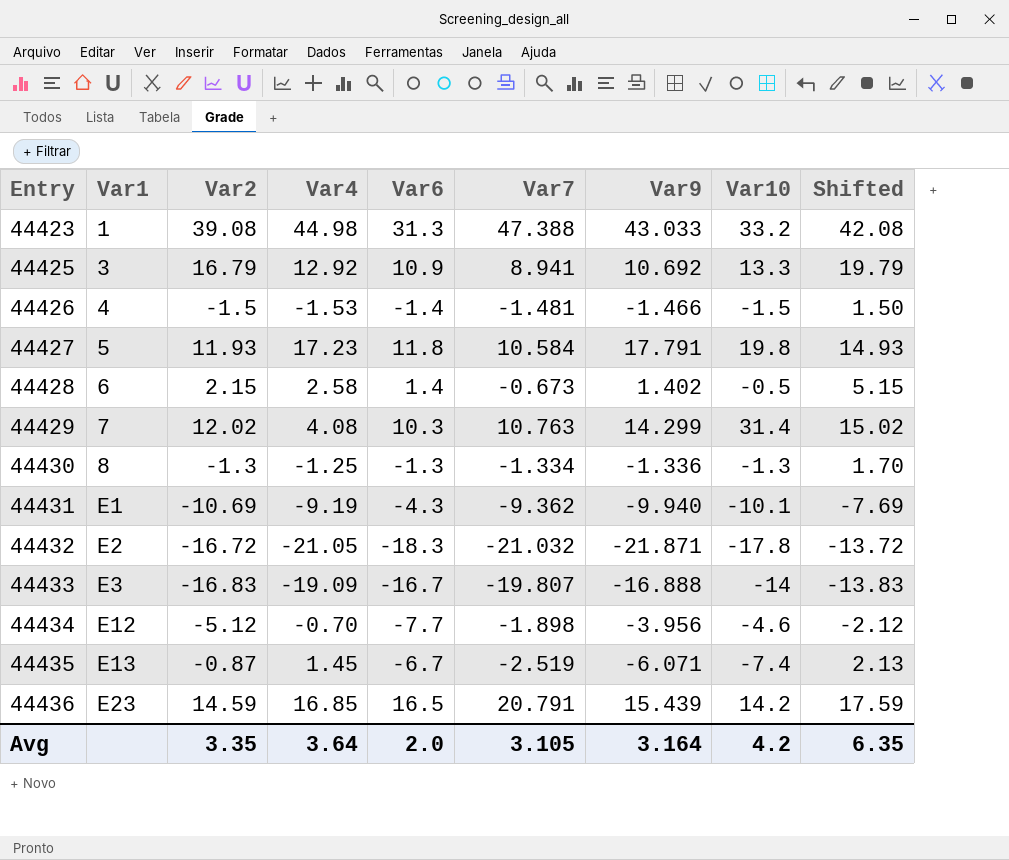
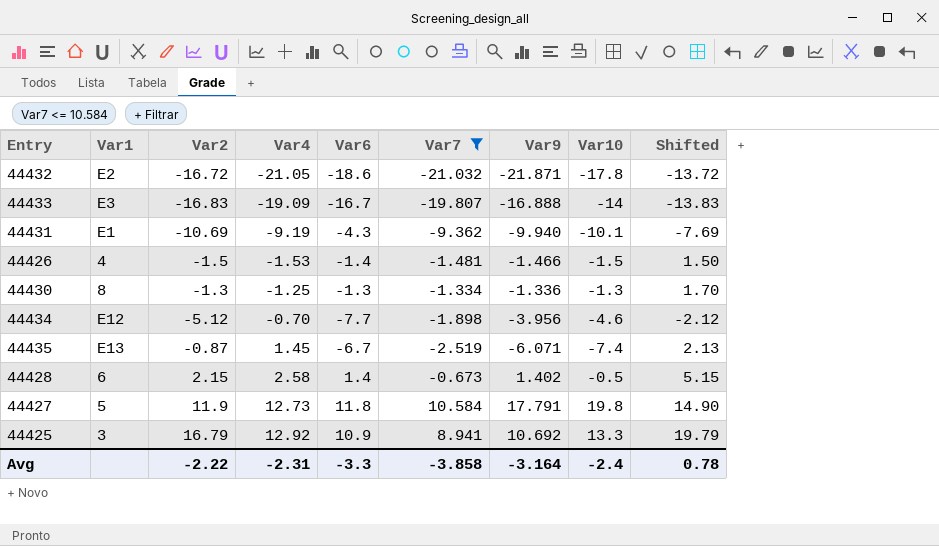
filter: none -> Var7 <= 10.584
row order: Entry ascending -> Var4 ascending
44432 | Var6: -18.3 -> -18.6
44427 | Var2: 11.93 -> 11.9
44427 | Var4: 17.23 -> 12.73
44427 | Shifted: 14.93 -> 14.90
Avg | Var2: 3.35 -> -2.22
Avg | Var4: 3.64 -> -2.31
Avg | Var6: 2.0 -> -3.3
Avg | Var7: 3.105 -> -3.858
Avg | Var9: 3.164 -> -3.164
Avg | Var10: 4.2 -> -2.4
Avg | Shifted: 6.35 -> 0.78

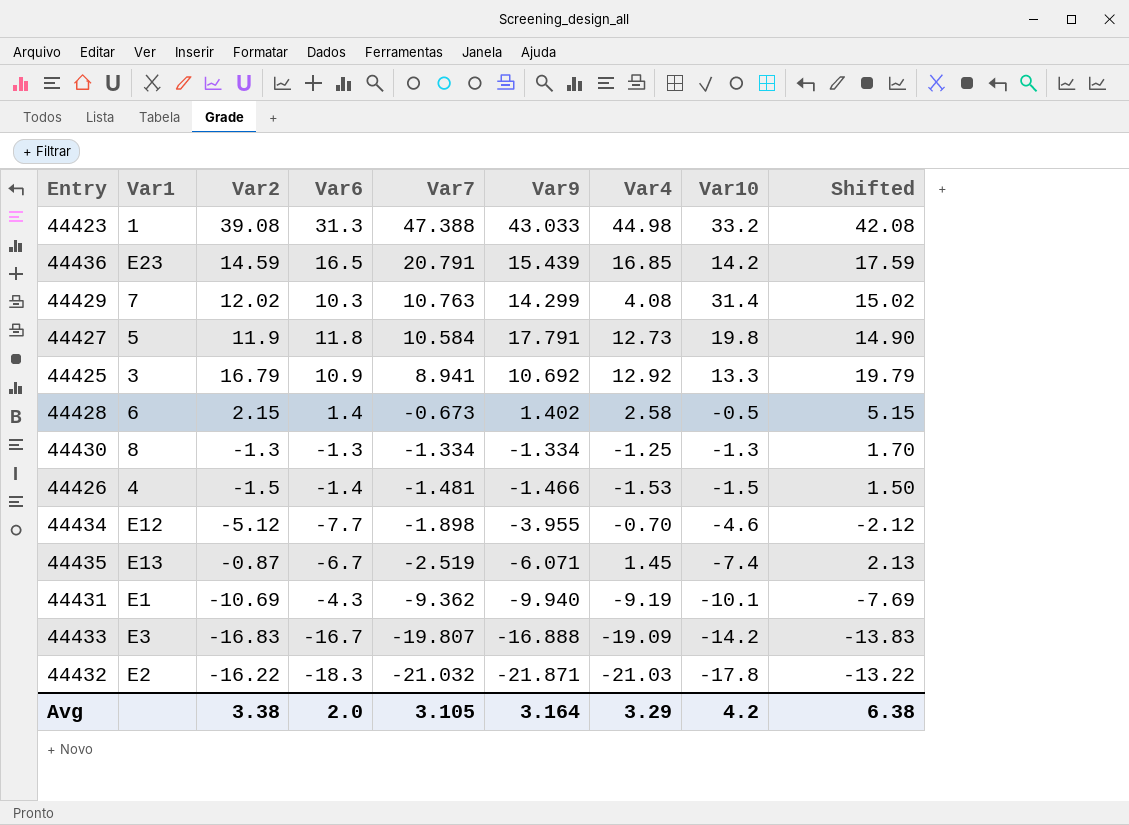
filter: Var7 <= 10.584 -> none
row order: Var4 ascending -> Var7 descending
column Var4 | position: 4 -> 7
44430 | Var9: -1.336 -> -1.334
44434 | Var9: -3.956 -> -3.955
44433 | Var10: -14 -> -14.2
44432 | Var2: -16.72 -> -16.22
44432 | Var6: -18.6 -> -18.3
44432 | Var4: -21.05 -> -21.03
44432 | Shifted: -13.72 -> -13.22
Avg | Var2: -2.22 -> 3.38
Avg | Var6: -3.3 -> 2.0
Avg | Var7: -3.858 -> 3.105
Avg | Var9: -3.164 -> 3.164
Avg | Var4: -2.31 -> 3.29
Avg | Var10: -2.4 -> 4.2
Avg | Shifted: 0.78 -> 6.38

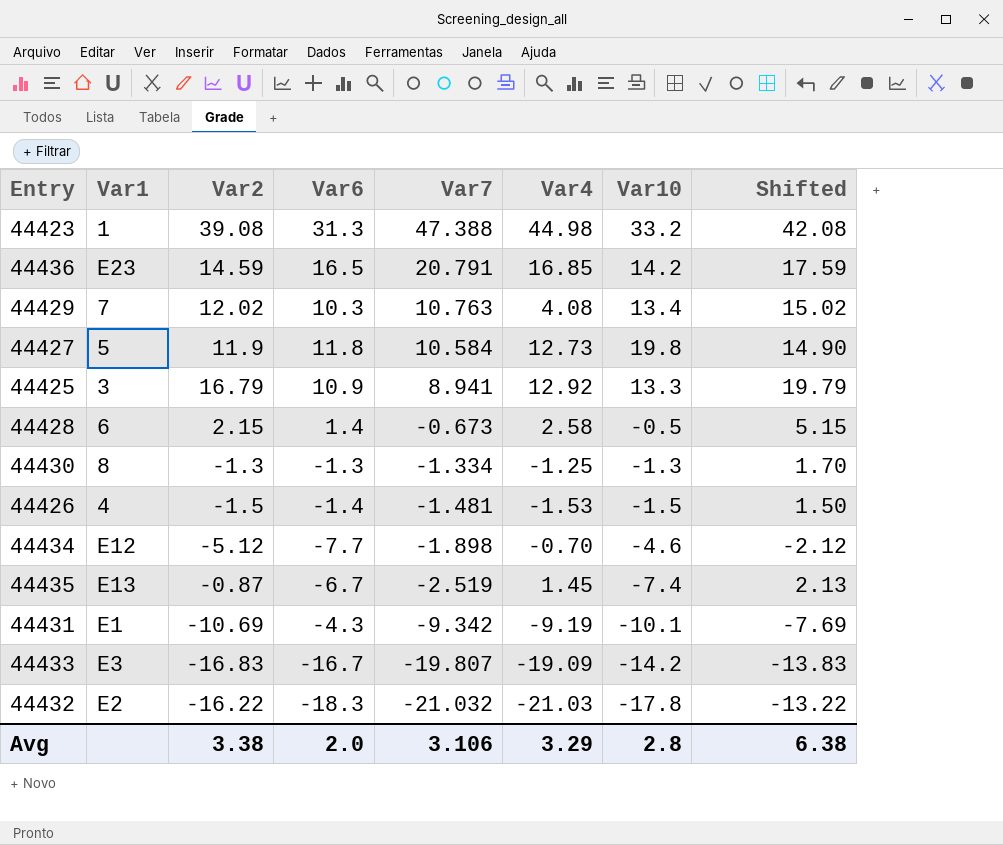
column Var9 | position: 6 -> none
44429 | Var10: 31.4 -> 13.4
44431 | Var7: -9.362 -> -9.342
Avg | Var7: 3.105 -> 3.106
Avg | Var10: 4.2 -> 2.8

